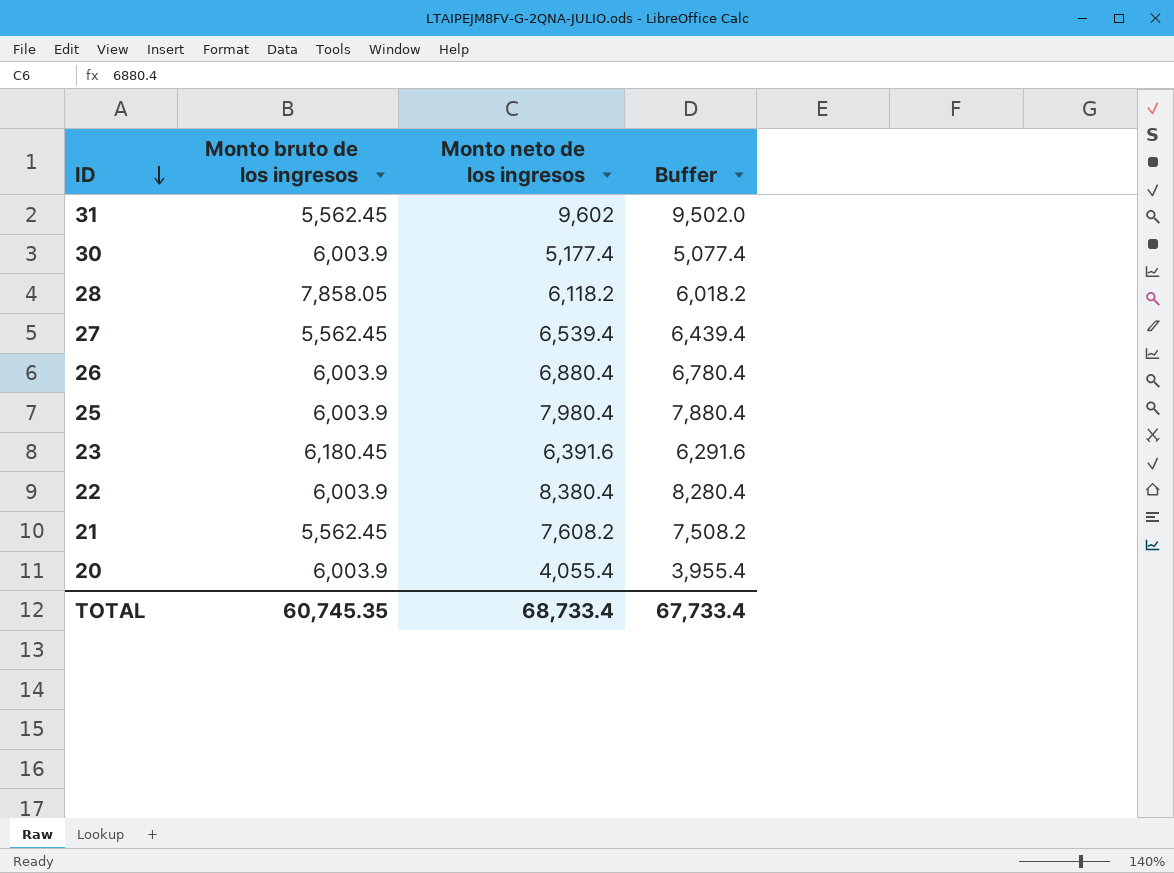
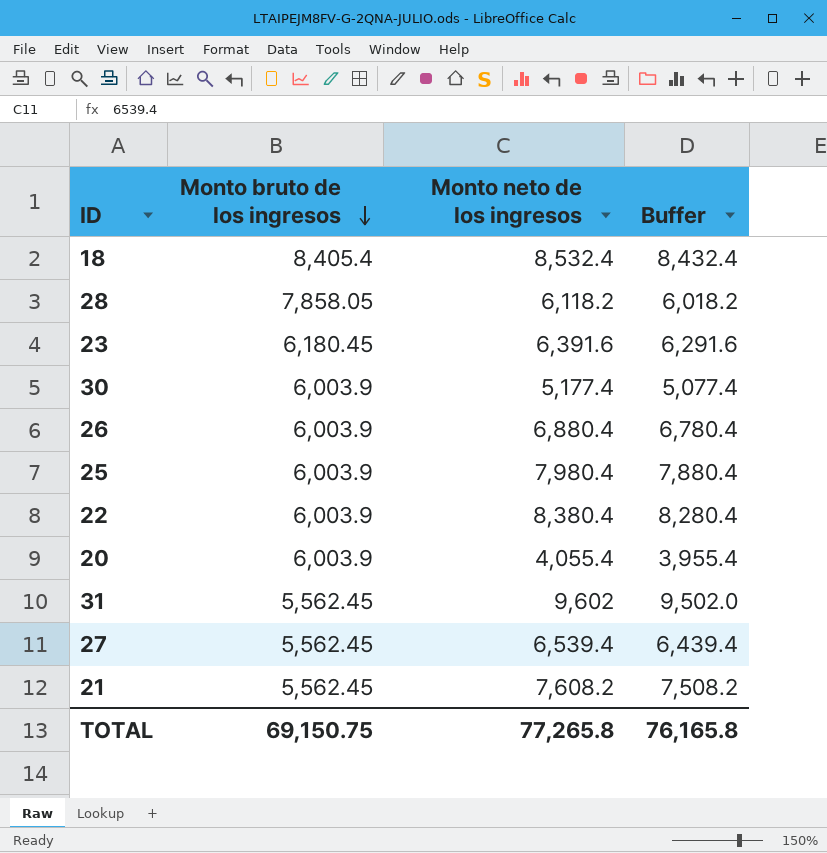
row order: ID descending -> Monto bruto de los ingresos descending
row 18: none -> 8,405.4 | 8,532.4 | 8,432.4
TOTAL | Monto bruto de los ingresos: 60,745.35 -> 69,150.75
TOTAL | Monto neto de los ingresos: 68,733.4 -> 77,265.8
TOTAL | Buffer: 67,733.4 -> 76,165.8

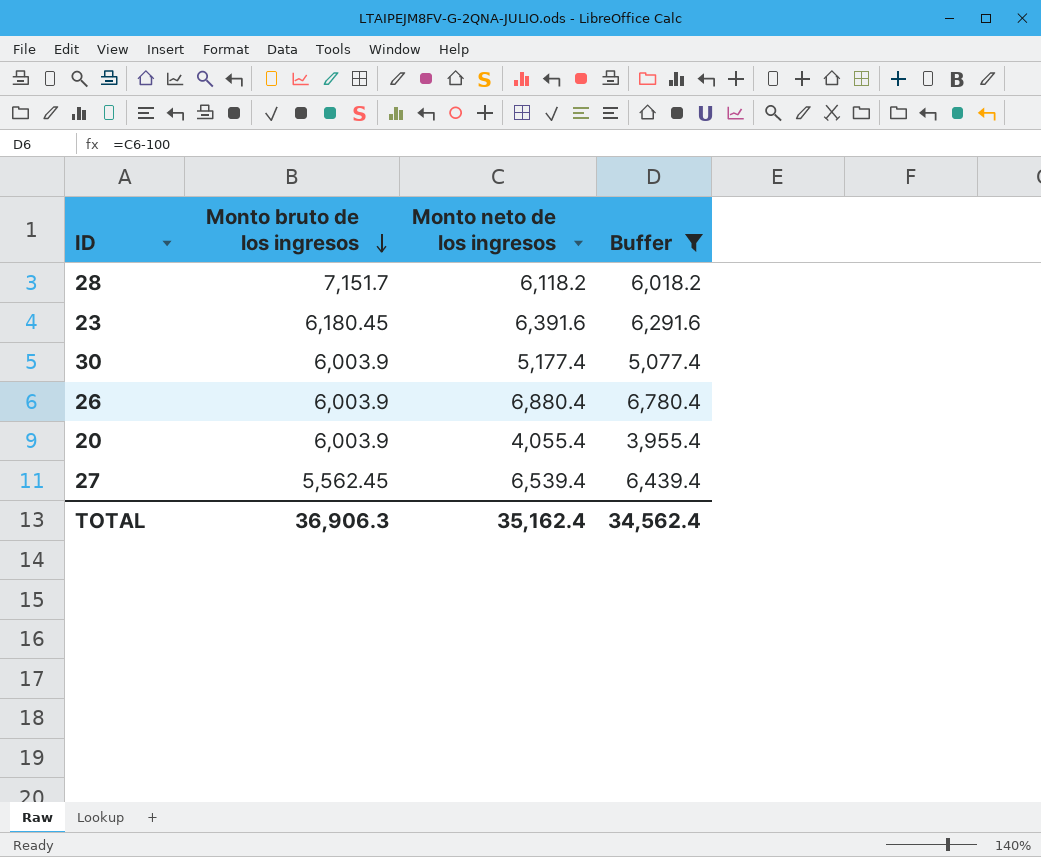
filter: none -> Buffer <= 6,780.4
28 | Monto bruto de los ingresos: 7,858.05 -> 7,151.7
TOTAL | Monto bruto de los ingresos: 69,150.75 -> 36,906.3
TOTAL | Monto neto de los ingresos: 77,265.8 -> 35,162.4
TOTAL | Buffer: 76,165.8 -> 34,562.4

